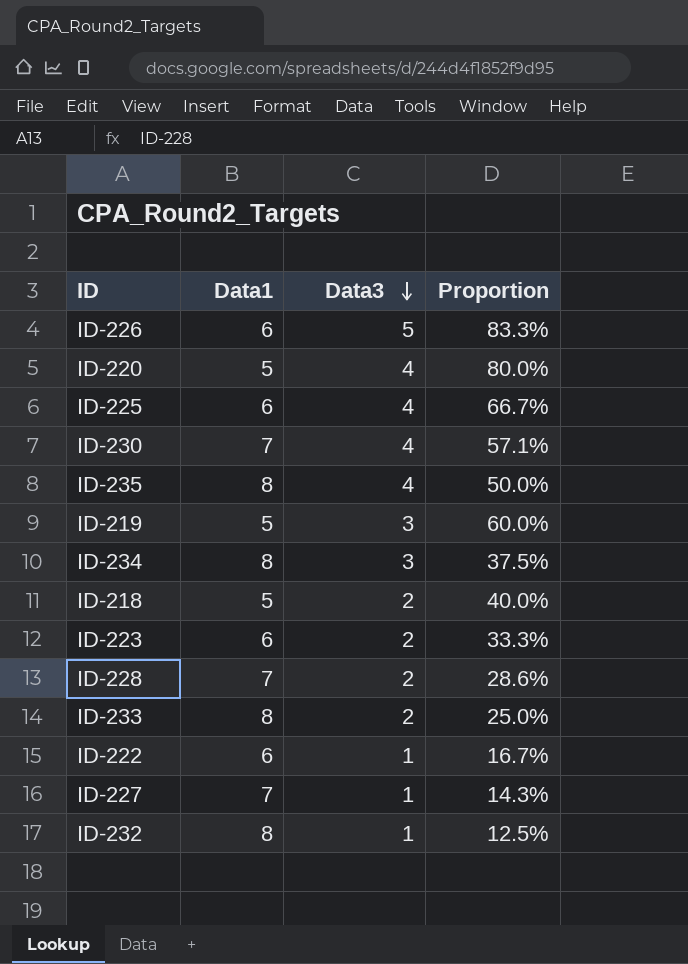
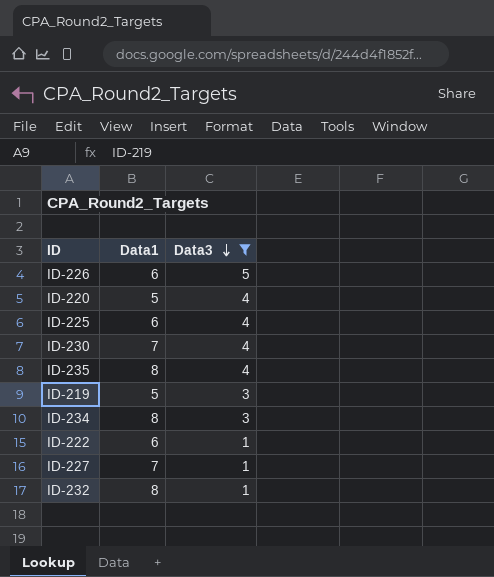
filter: none -> Data3 != 2
column Proportion | formula: [Data3] / [Data1] -> none

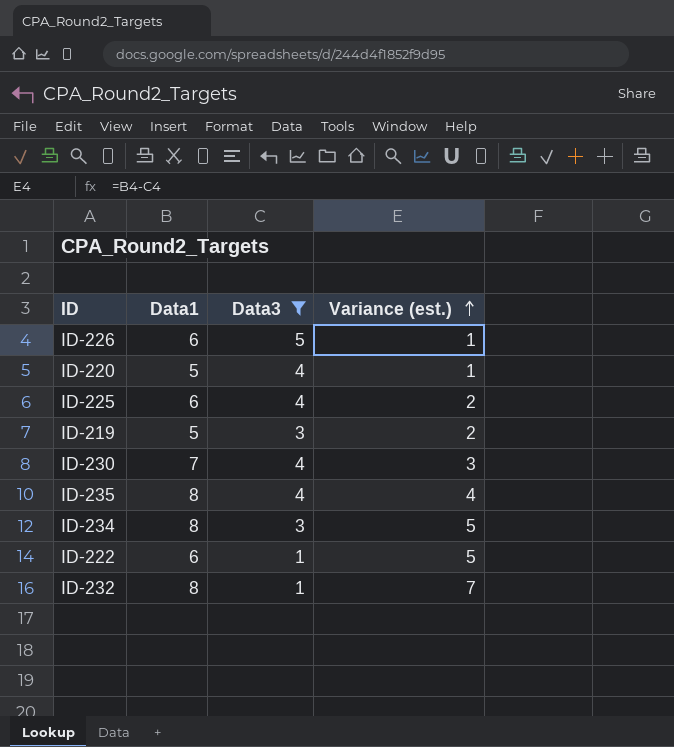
row order: Data3 descending -> Variance (est.) ascending
column Variance (est.) | formula: none -> [Data1] - [Data3]
row ID-227: 7 | 1 -> none

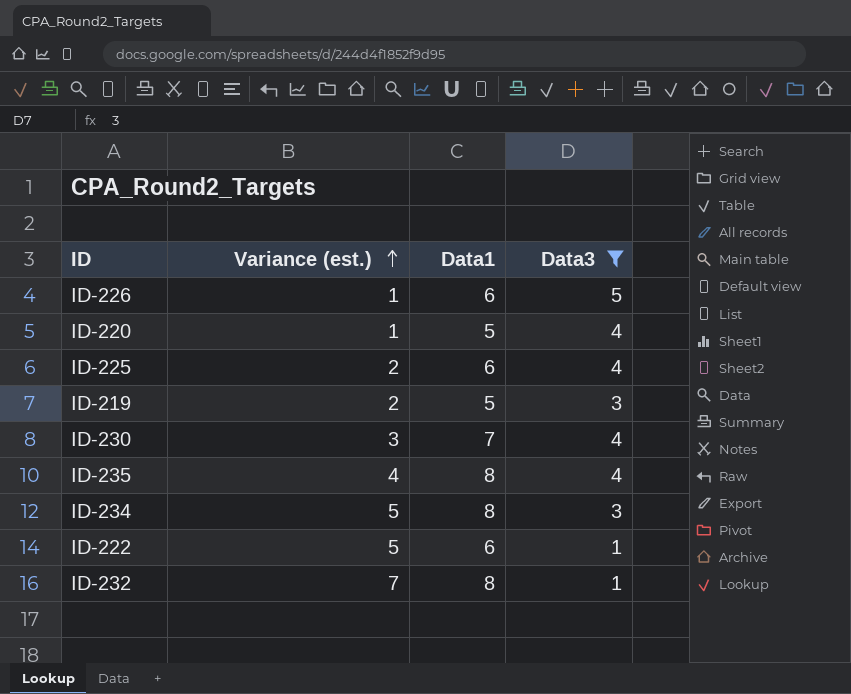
column Variance (est.) | position: 4 -> 2

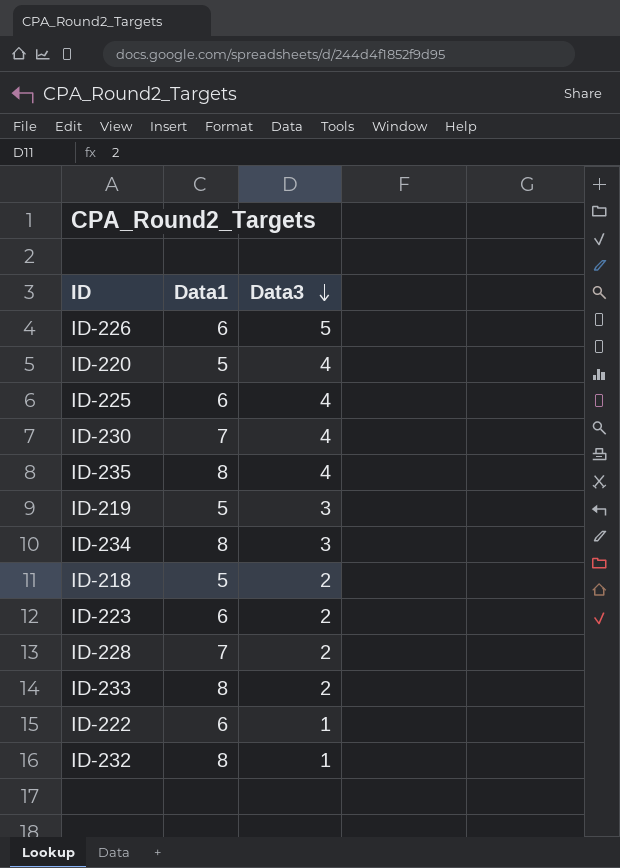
filter: Data3 != 2 -> none
row order: Variance (est.) ascending -> Data3 descending
column Variance (est.) | formula: [Data1] - [Data3] -> none

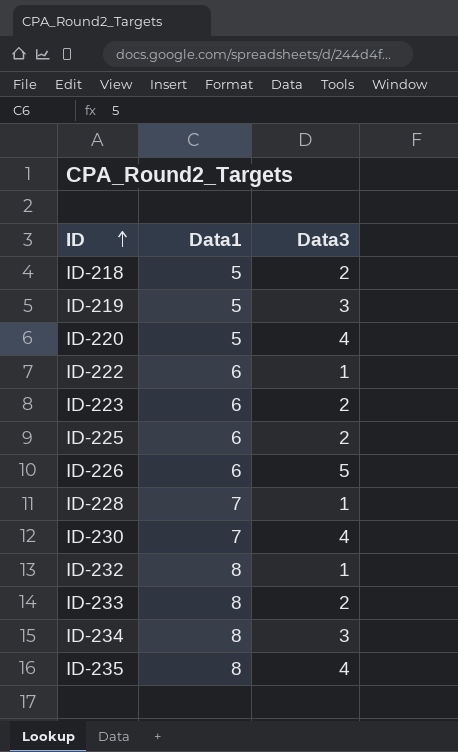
row order: Data3 descending -> ID ascending
ID-225 | Data3: 4 -> 2
ID-228 | Data3: 2 -> 1

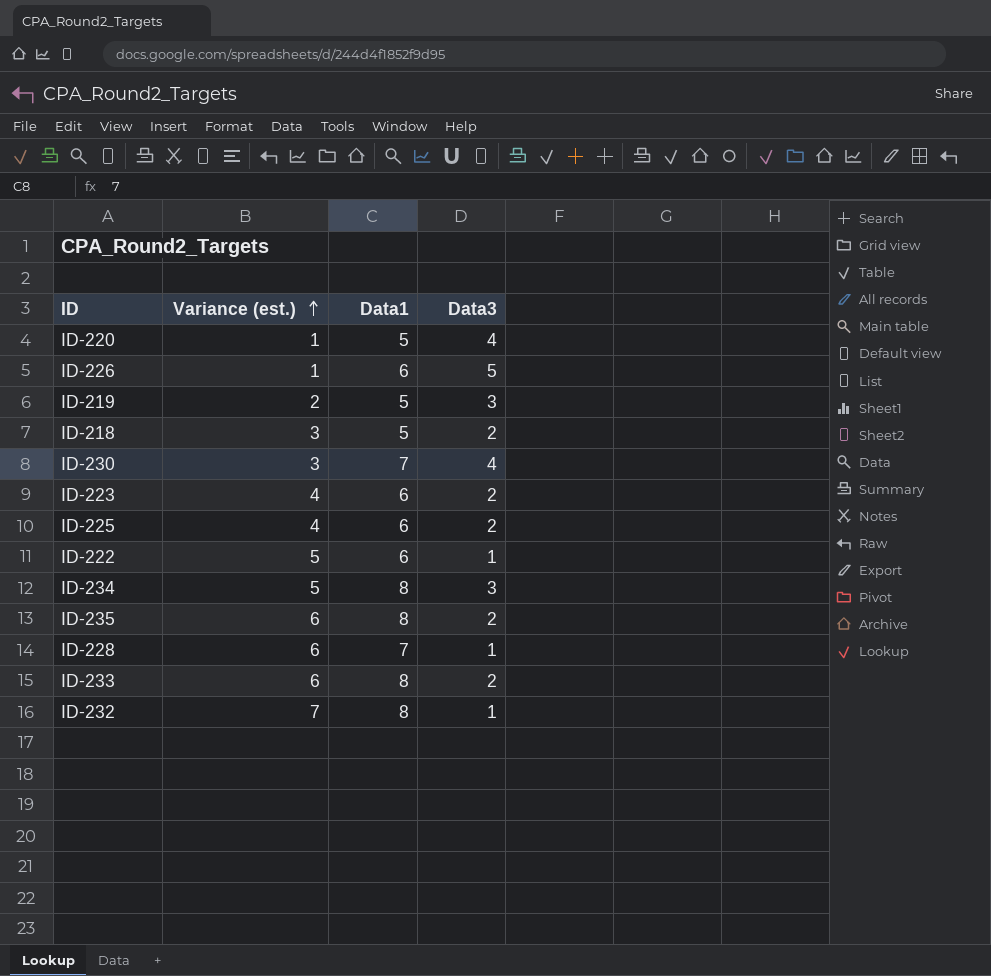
row order: ID ascending -> Variance (est.) ascending
column Variance (est.) | formula: none -> [Data1] - [Data3]
ID-235 | Data3: 4 -> 2

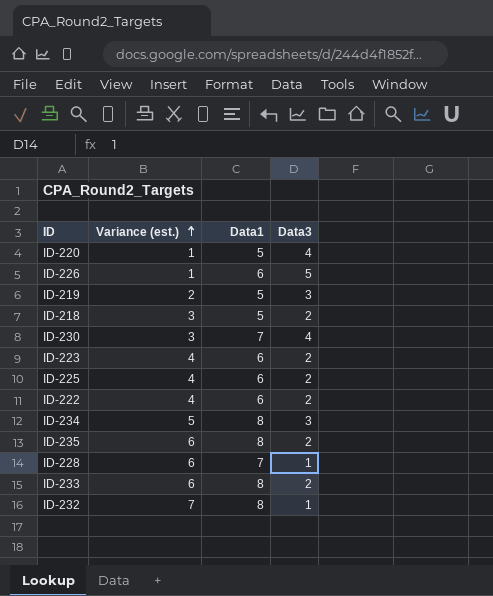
ID-222 | Variance (est.): 5 -> 4
ID-222 | Data3: 1 -> 2

